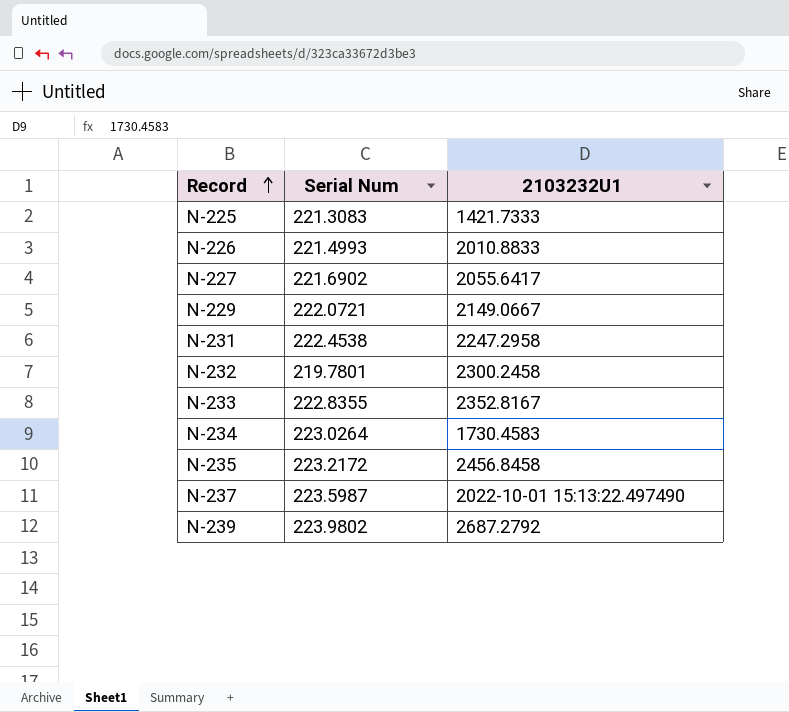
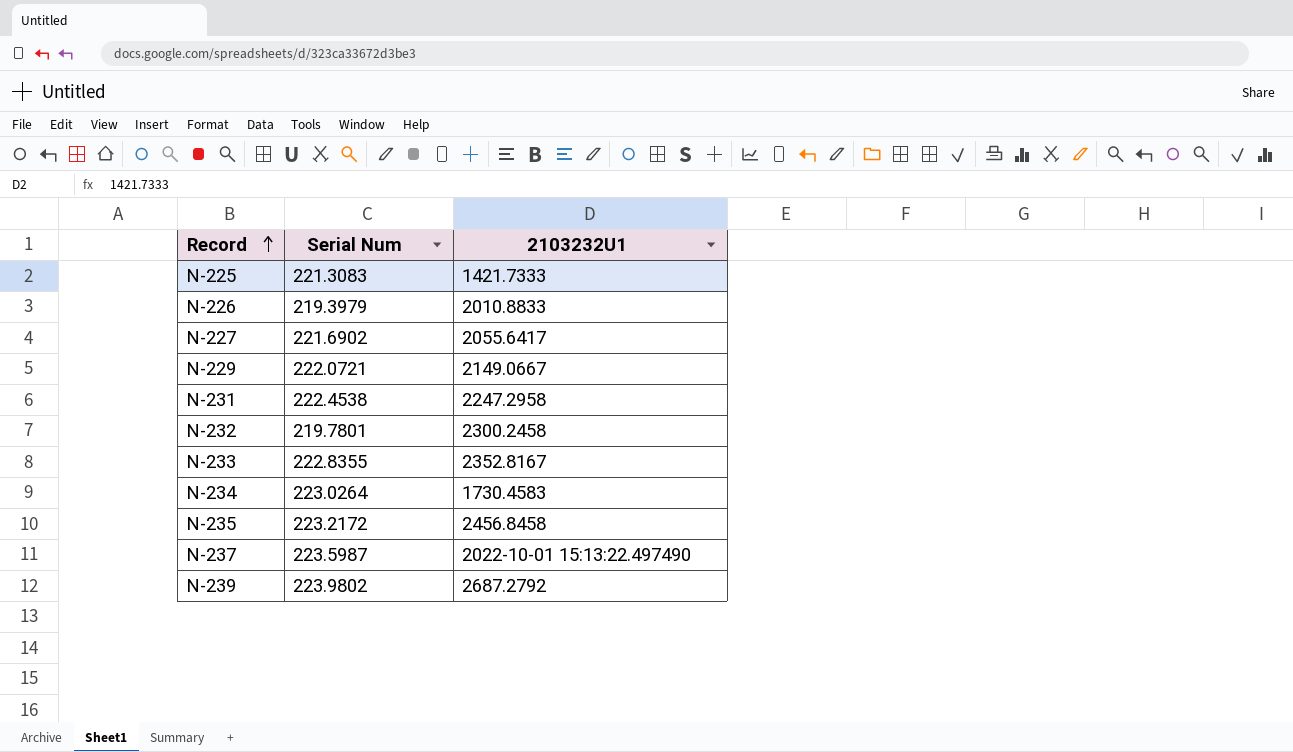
N-226 | Serial Num: 221.4993 -> 219.3979

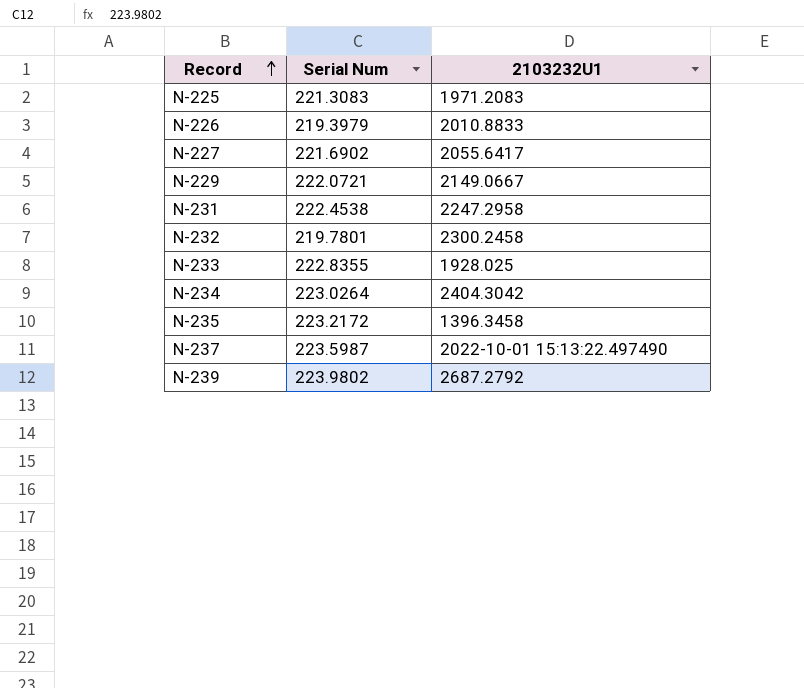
N-225 | 2103232U1: 1421.7333 -> 1971.2083
N-233 | 2103232U1: 2352.8167 -> 1928.025
N-234 | 2103232U1: 1730.4583 -> 2404.3042
N-235 | 2103232U1: 2456.8458 -> 1396.3458

